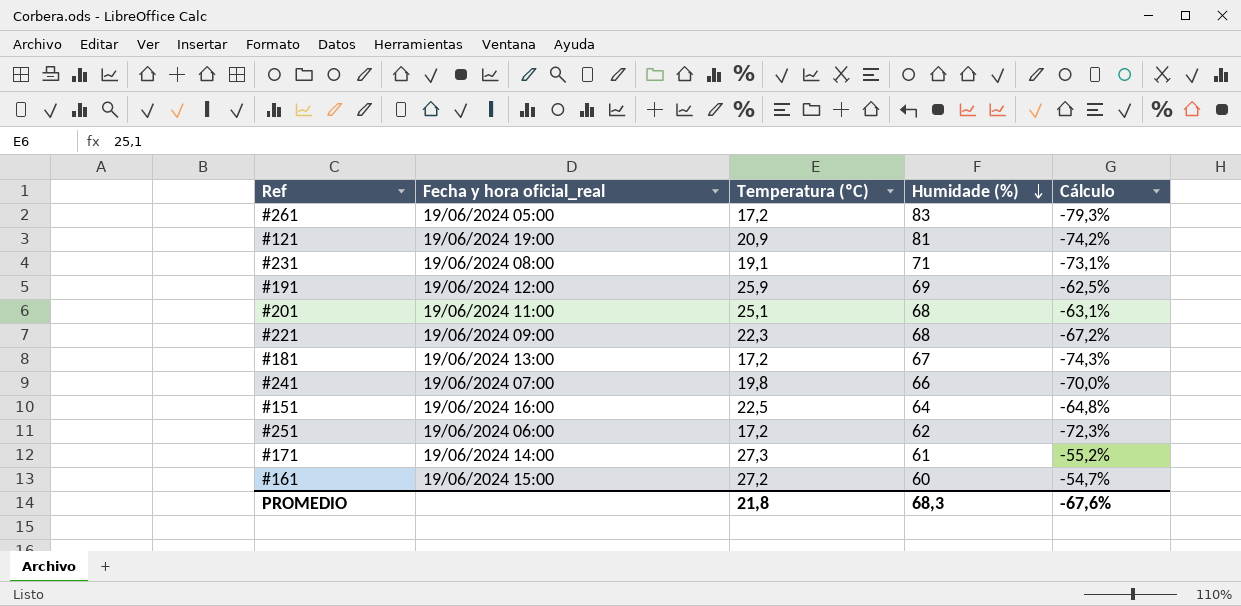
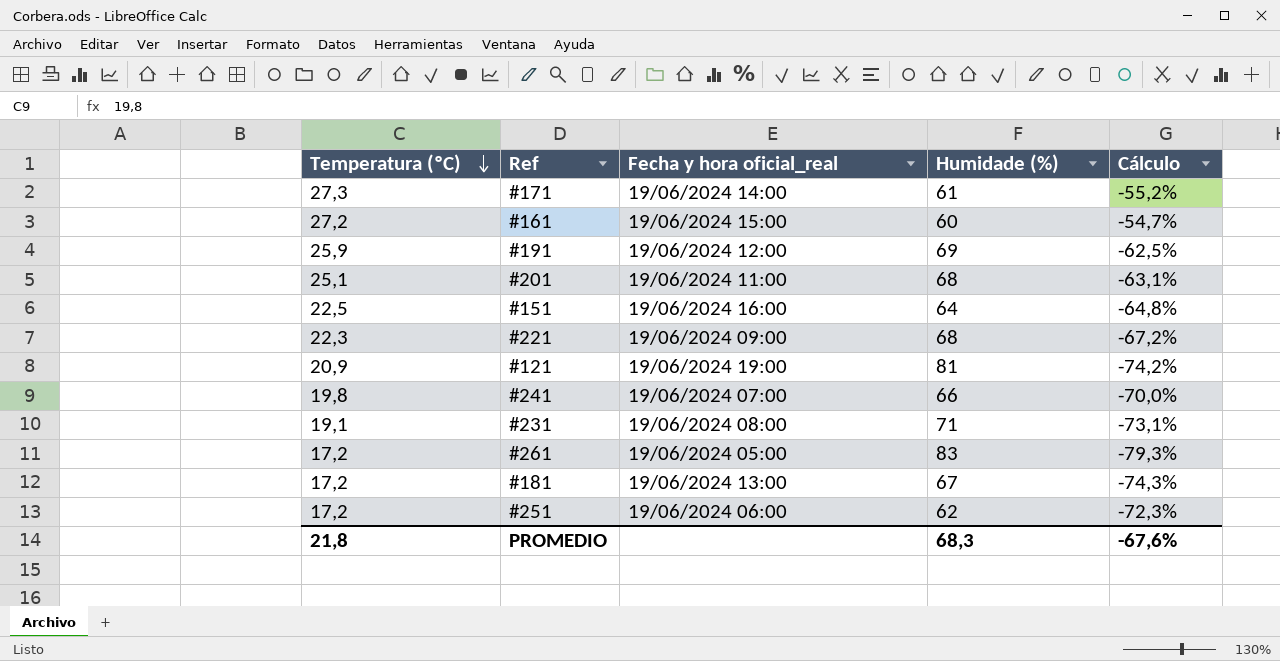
row order: Humidade (%) descending -> Temperatura (ºC) descending
column Temperatura (ºC) | position: 3 -> 1

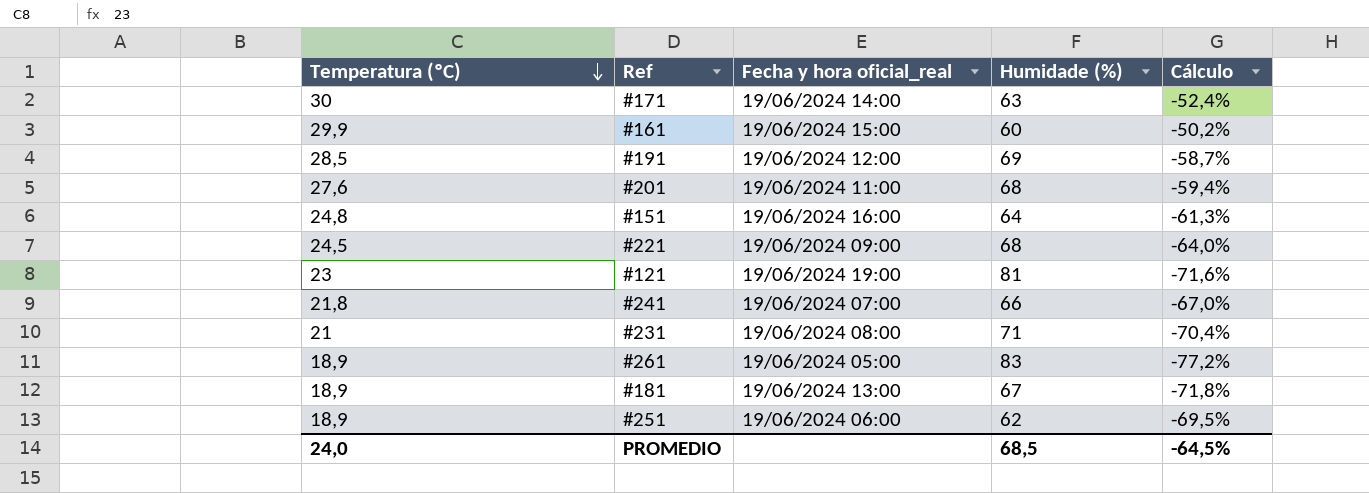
#171 | Temperatura (ºC): 27,3 -> 30
#171 | Humidade (%): 61 -> 63
#171 | Cálculo: -55,2% -> -52,4%
#161 | Temperatura (ºC): 27,2 -> 29,9
#161 | Cálculo: -54,7% -> -50,2%
#191 | Temperatura (ºC): 25,9 -> 28,5
#191 | Cálculo: -62,5% -> -58,7%
#201 | Temperatura (ºC): 25,1 -> 27,6
#201 | Cálculo: -63,1% -> -59,4%
#151 | Temperatura (ºC): 22,5 -> 24,8
#151 | Cálculo: -64,8% -> -61,3%
#221 | Temperatura (ºC): 22,3 -> 24,5
#221 | Cálculo: -67,2% -> -64,0%
#121 | Temperatura (ºC): 20,9 -> 23
#121 | Cálculo: -74,2% -> -71,6%
#241 | Temperatura (ºC): 19,8 -> 21,8
#241 | Cálculo: -70,0% -> -67,0%
#231 | Temperatura (ºC): 19,1 -> 21
#231 | Cálculo: -73,1% -> -70,4%
#261 | Temperatura (ºC): 17,2 -> 18,9
#261 | Cálculo: -79,3% -> -77,2%
#181 | Temperatura (ºC): 17,2 -> 18,9
#181 | Cálculo: -74,3% -> -71,8%
#251 | Temperatura (ºC): 17,2 -> 18,9
#251 | Cálculo: -72,3% -> -69,5%
PROMEDIO | Temperatura (ºC): 21,8 -> 24,0
PROMEDIO | Humidade (%): 68,3 -> 68,5
PROMEDIO | Cálculo: -67,6% -> -64,5%

